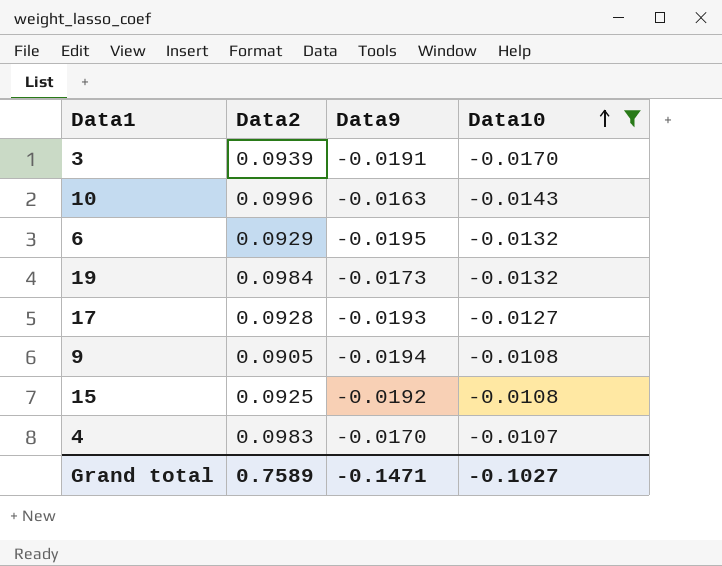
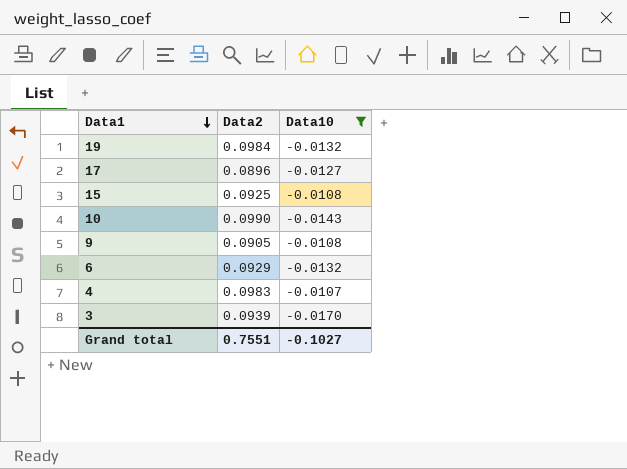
row order: Data10 ascending -> Data1 descending
column Data9 | position: 3 -> none
17 | Data2: 0.0928 -> 0.0896
10 | Data2: 0.0996 -> 0.0990
Grand total | Data2: 0.7589 -> 0.7551

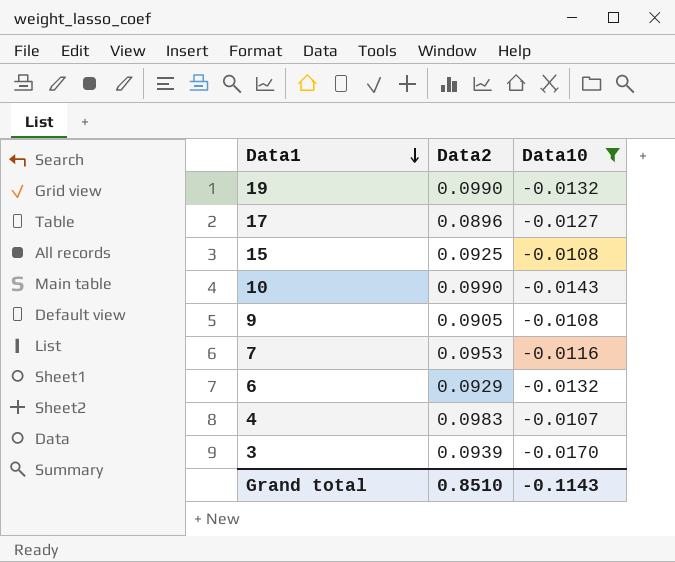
19 | Data2: 0.0984 -> 0.0990
row 7: none -> 0.0953 | -0.0116
Grand total | Data2: 0.7551 -> 0.8510
Grand total | Data10: -0.1027 -> -0.1143

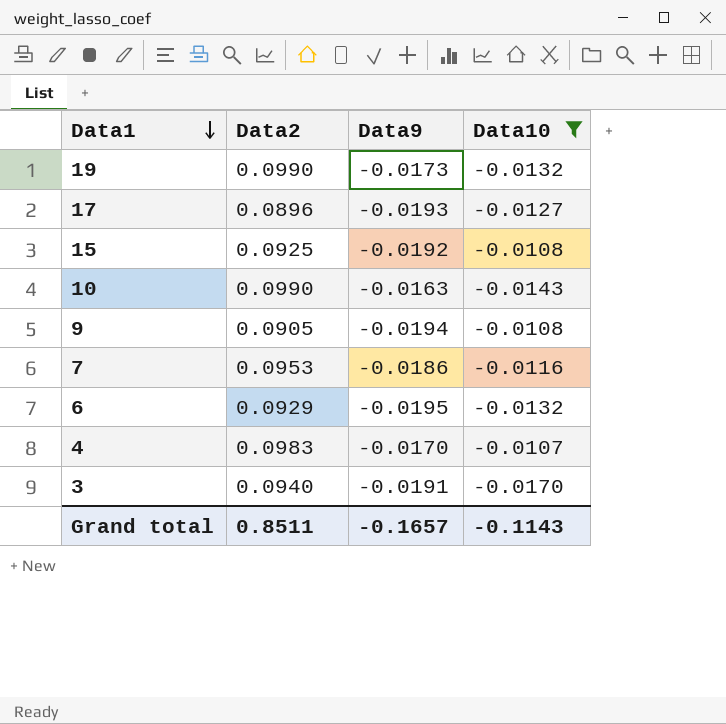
column Data9 | position: none -> 3
3 | Data2: 0.0939 -> 0.0940
Grand total | Data2: 0.8510 -> 0.8511

